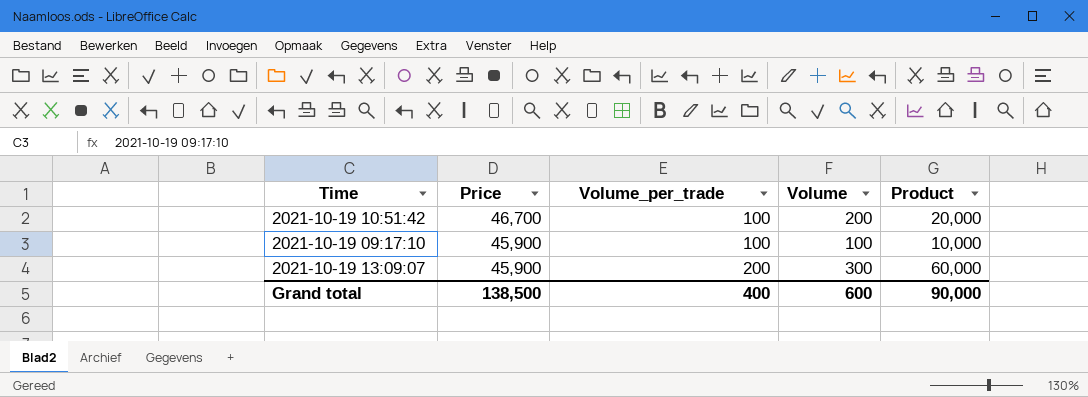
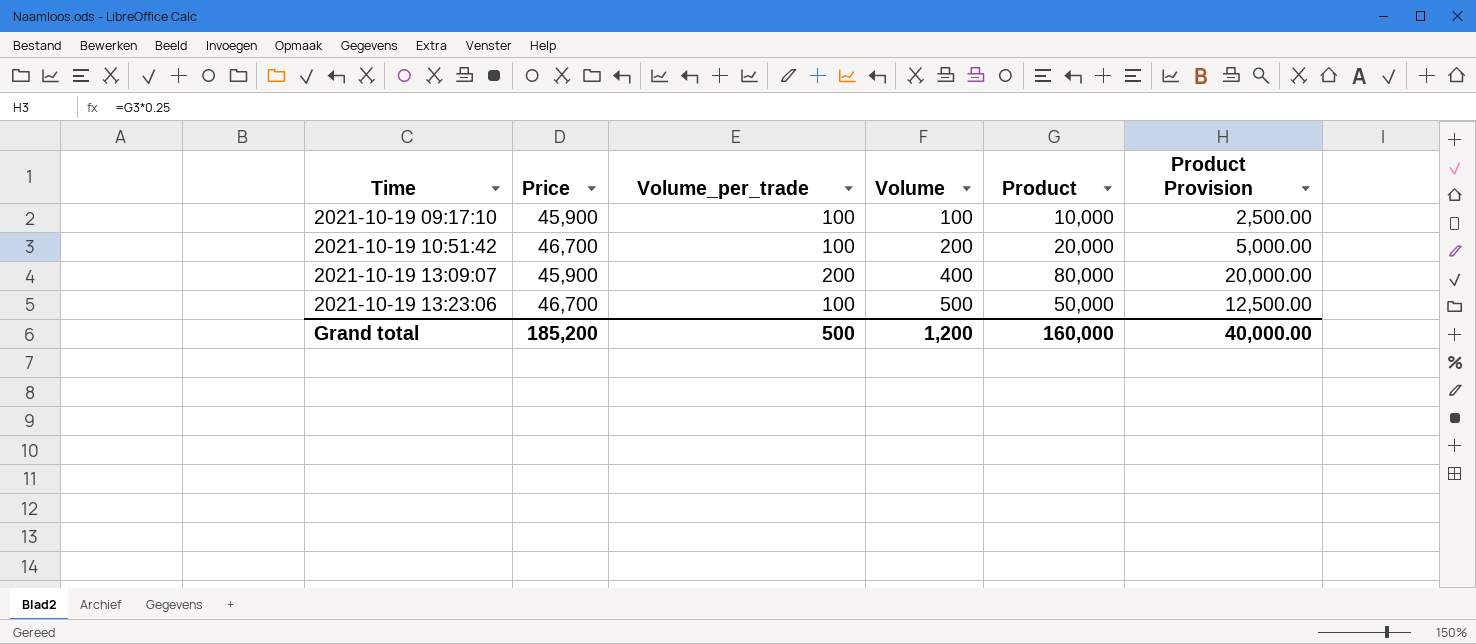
row order: Price descending -> Time ascending
column Product Provision | formula: none -> [Product] * 0.25
2021-10-19 13:09:07 | Volume: 300 -> 400
2021-10-19 13:09:07 | Product: 60,000 -> 80,000
row 2021-10-19 13:23:06: none -> 46,700 | 100 | 500 | 50,000 | 12,500.00
Grand total | Price: 138,500 -> 185,200
Grand total | Volume_per_trade: 400 -> 500
Grand total | Volume: 600 -> 1,200
Grand total | Product: 90,000 -> 160,000

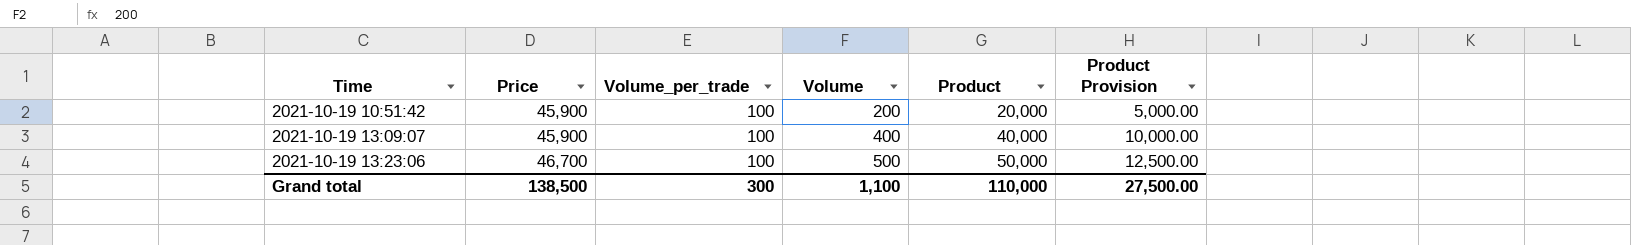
row 2021-10-19 09:17:10: 45,900 | 100 | 100 | 10,000 | 2,500.00 -> none
2021-10-19 10:51:42 | Price: 46,700 -> 45,900
2021-10-19 13:09:07 | Volume_per_trade: 200 -> 100
2021-10-19 13:09:07 | Product: 80,000 -> 40,000
2021-10-19 13:09:07 | Product Provision: 20,000.00 -> 10,000.00
Grand total | Price: 185,200 -> 138,500
Grand total | Volume_per_trade: 500 -> 300
Grand total | Volume: 1,200 -> 1,100
Grand total | Product: 160,000 -> 110,000
Grand total | Product Provision: 40,000.00 -> 27,500.00

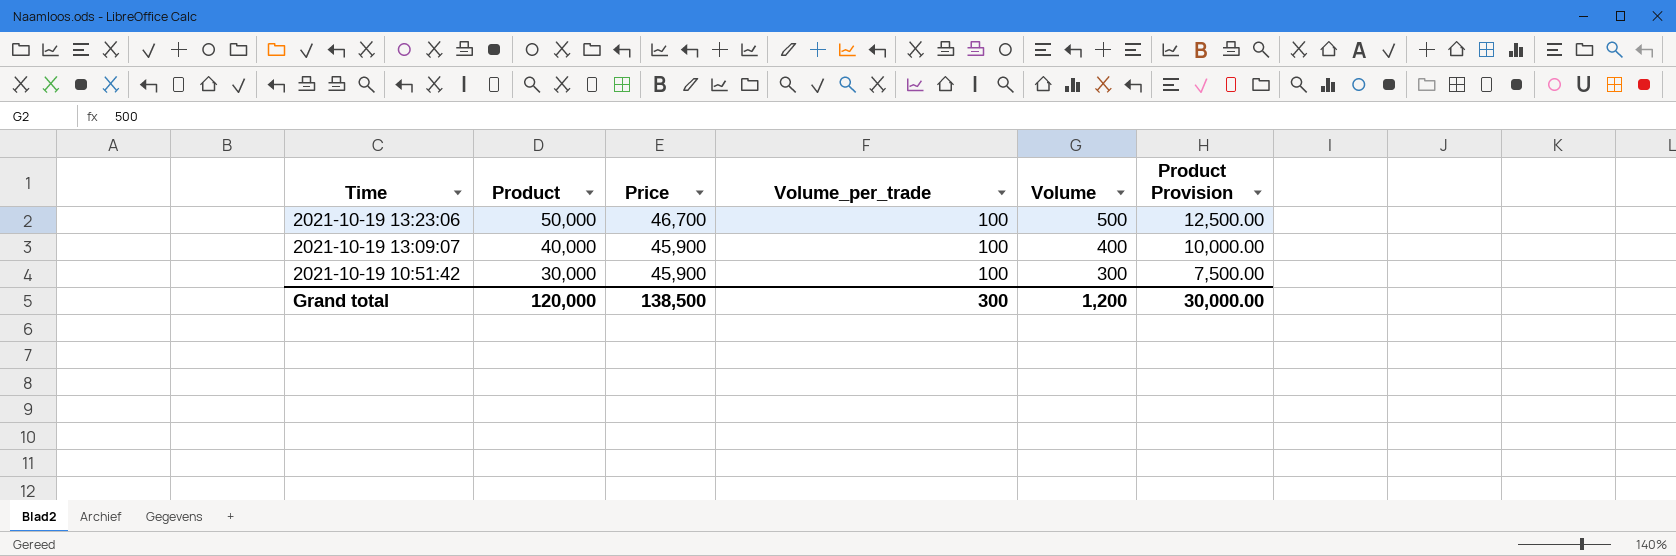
row order: Time ascending -> Time descending
column Product | position: 5 -> 2
2021-10-19 10:51:42 | Product: 20,000 -> 30,000
2021-10-19 10:51:42 | Volume: 200 -> 300
2021-10-19 10:51:42 | Product Provision: 5,000.00 -> 7,500.00
Grand total | Product: 110,000 -> 120,000
Grand total | Volume: 1,100 -> 1,200
Grand total | Product Provision: 27,500.00 -> 30,000.00

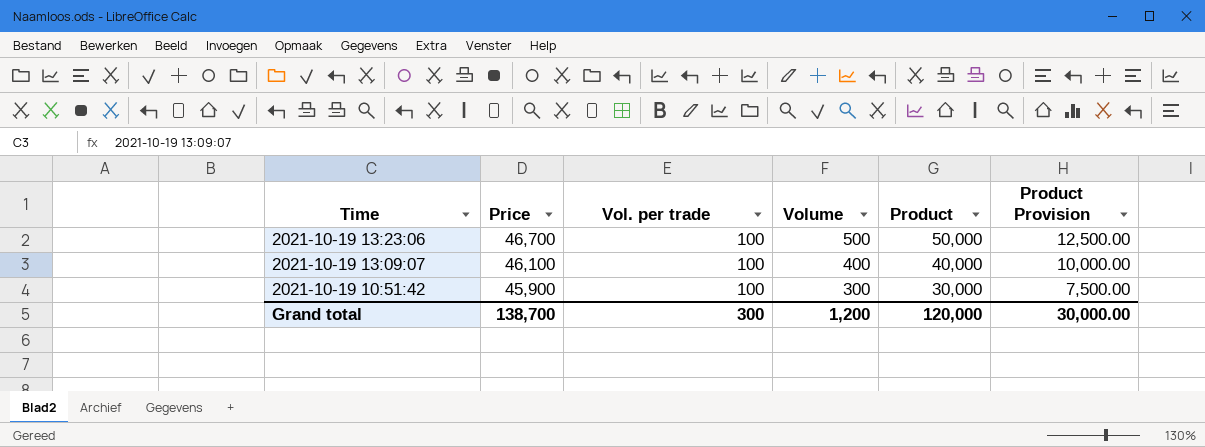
column name: Volume_per_trade -> Vol. per trade
column Product | position: 2 -> 5
2021-10-19 13:09:07 | Price: 45,900 -> 46,100
Grand total | Price: 138,500 -> 138,700

